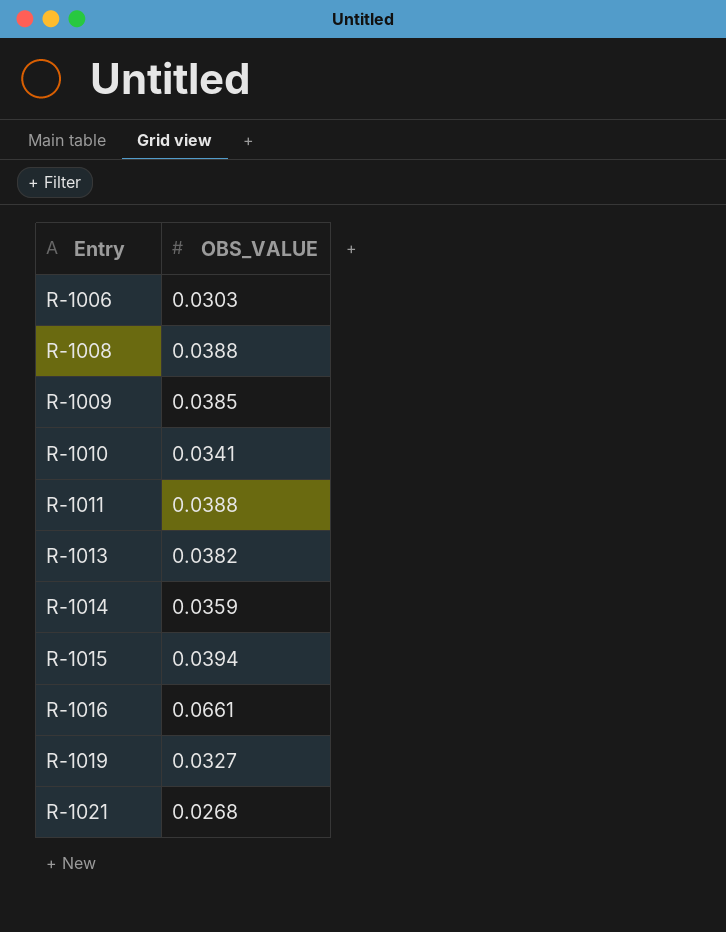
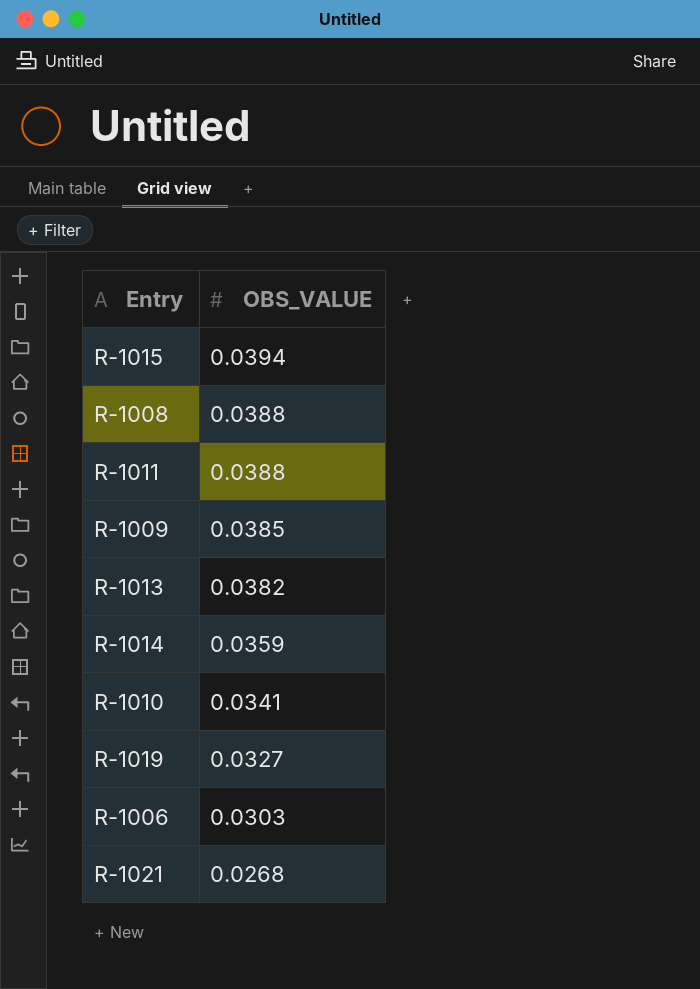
row order: Entry ascending -> OBS_VALUE descending
row R-1016: 0.0661 -> none

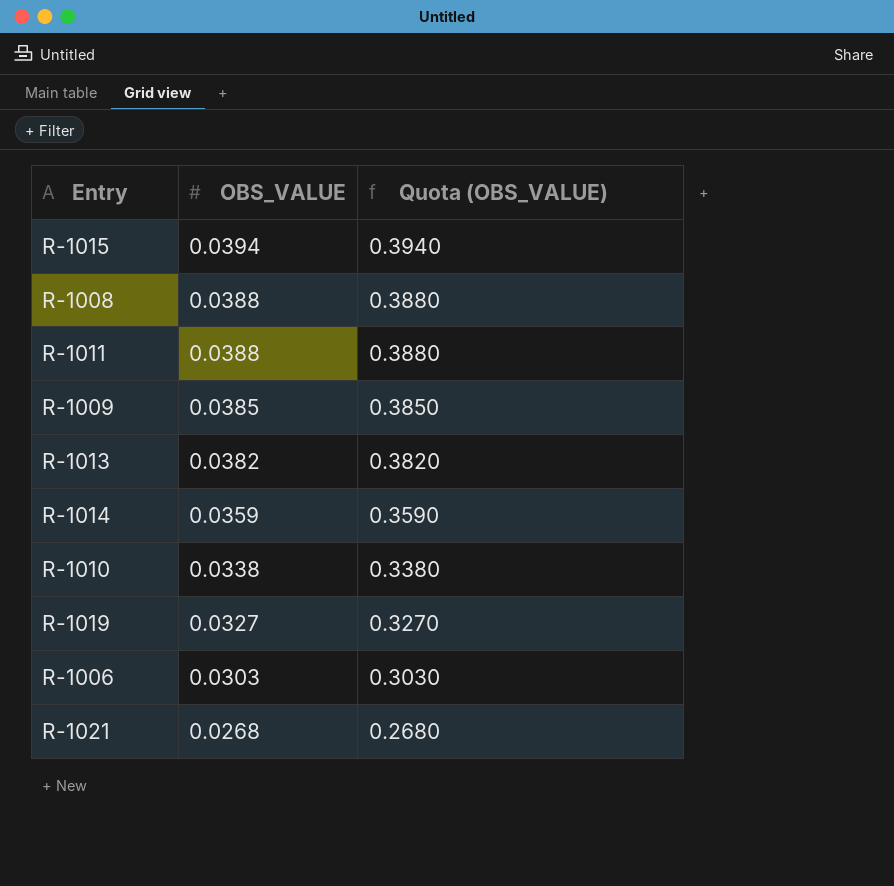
column Quota (OBS_VALUE) | formula: none -> [OBS_VALUE] * 10
R-1010 | OBS_VALUE: 0.0341 -> 0.0338

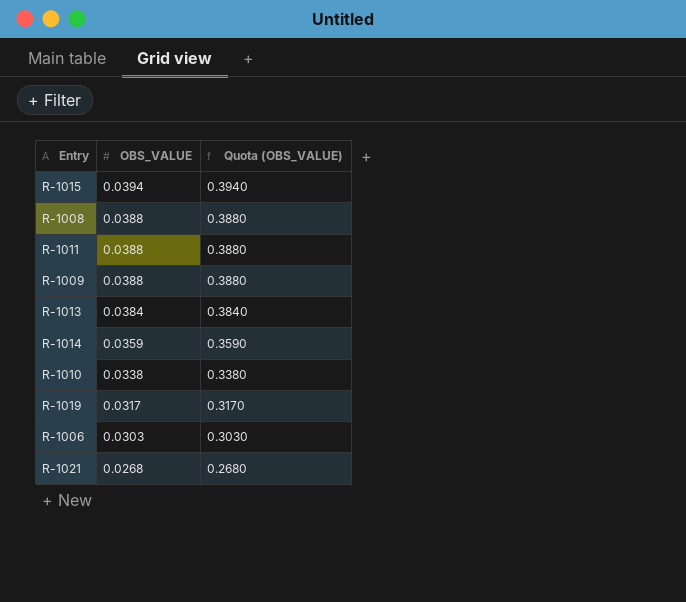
R-1009 | OBS_VALUE: 0.0385 -> 0.0388
R-1009 | Quota (OBS_VALUE): 0.3850 -> 0.3880
R-1013 | OBS_VALUE: 0.0382 -> 0.0384
R-1013 | Quota (OBS_VALUE): 0.3820 -> 0.3840
R-1019 | OBS_VALUE: 0.0327 -> 0.0317
R-1019 | Quota (OBS_VALUE): 0.3270 -> 0.3170

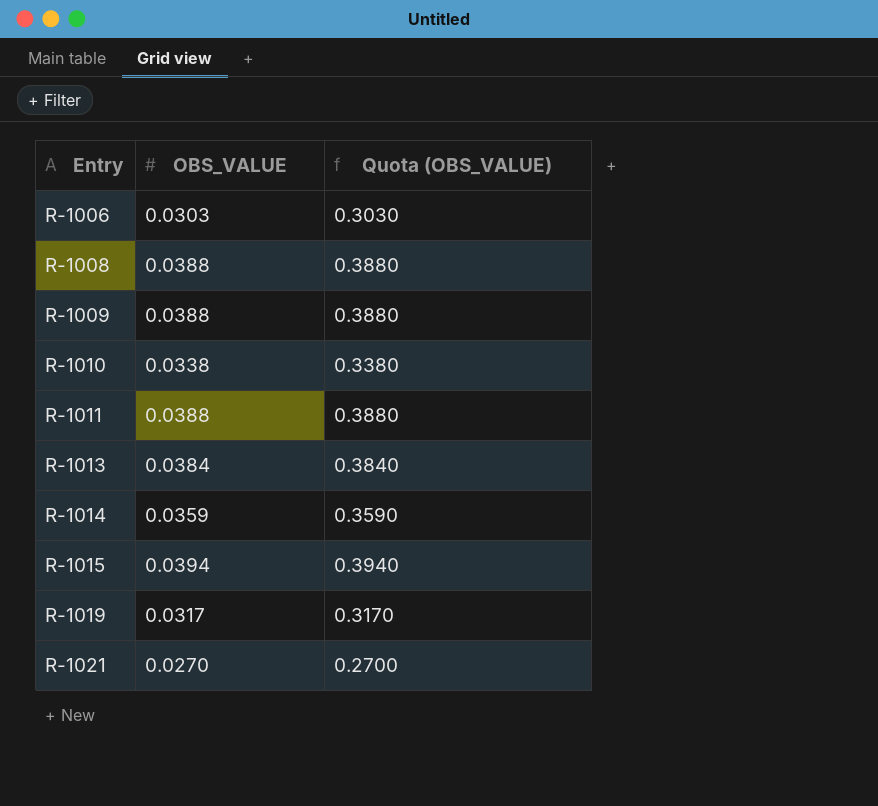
row order: OBS_VALUE descending -> Entry ascending
R-1021 | OBS_VALUE: 0.0268 -> 0.0270
R-1021 | Quota (OBS_VALUE): 0.2680 -> 0.2700

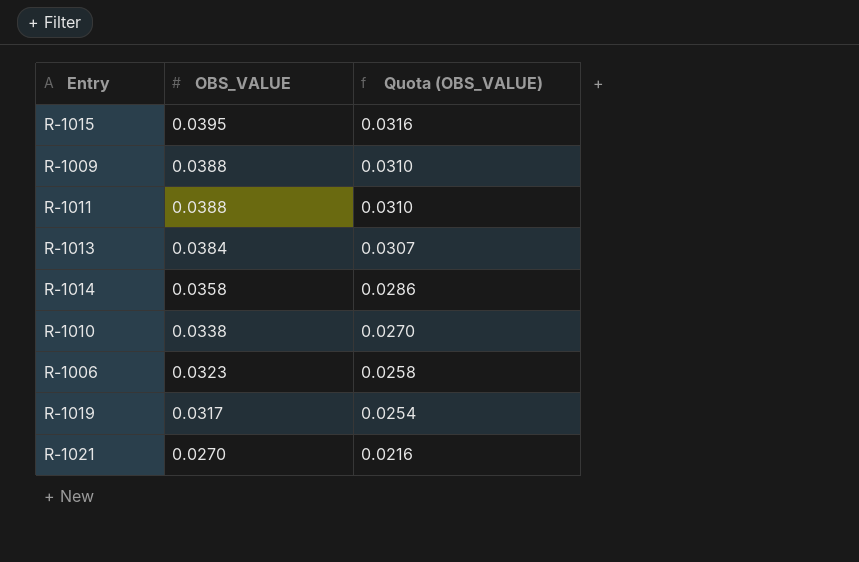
row order: Entry ascending -> OBS_VALUE descending
column Quota (OBS_VALUE) | formula: [OBS_VALUE] * 10 -> [OBS_VALUE] * 0.8
row R-1008: 0.0388 | 0.3880 -> none
R-1015 | OBS_VALUE: 0.0394 -> 0.0395
R-1014 | OBS_VALUE: 0.0359 -> 0.0358
R-1006 | OBS_VALUE: 0.0303 -> 0.0323

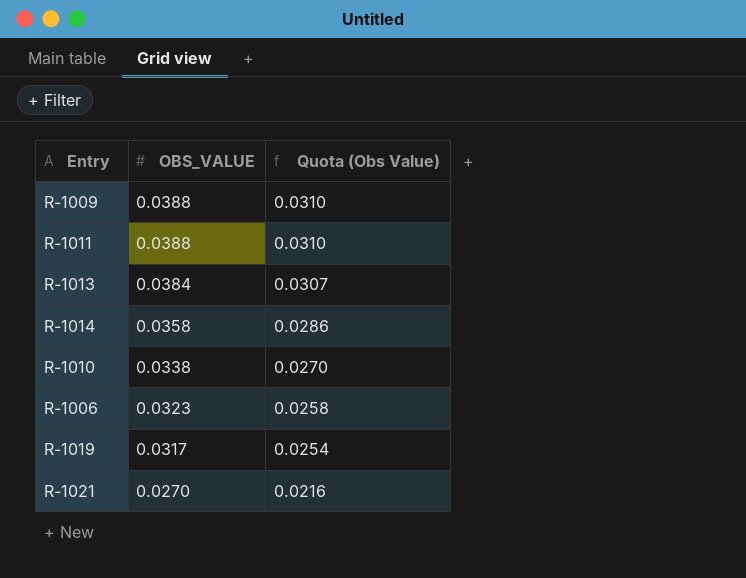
column name: Quota (OBS_VALUE) -> Quota (Obs Value)
row R-1015: 0.0395 | 0.0316 -> none

